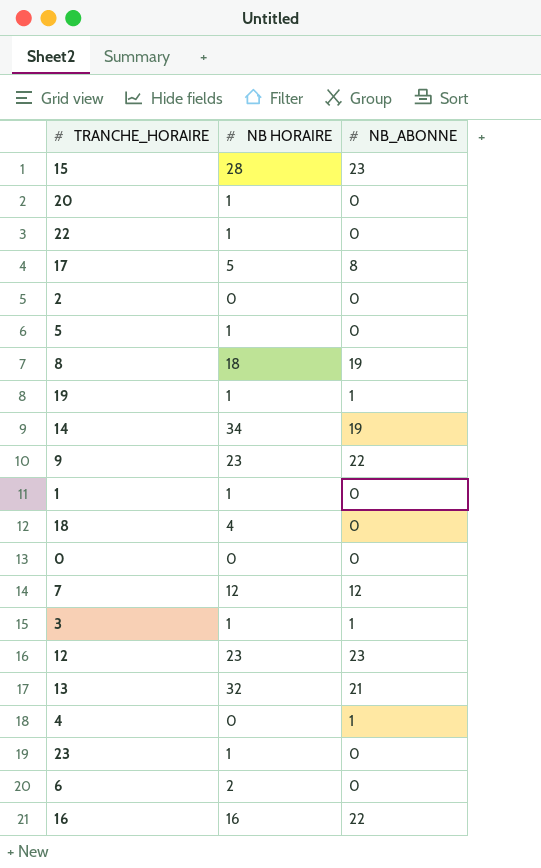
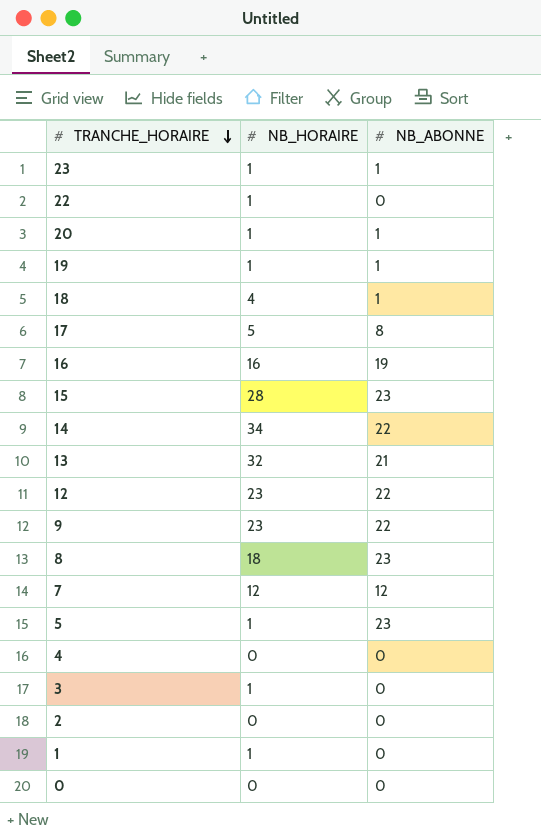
row order: none -> TRANCHE_HORAIRE descending
column name: NB HORAIRE -> NB_HORAIRE
row 6: 2 | 0 -> none
23 | NB_ABONNE: 0 -> 1
20 | NB_ABONNE: 0 -> 1
18 | NB_ABONNE: 0 -> 1
16 | NB_ABONNE: 22 -> 19
14 | NB_ABONNE: 19 -> 22
12 | NB_ABONNE: 23 -> 22
8 | NB_ABONNE: 19 -> 23
5 | NB_ABONNE: 0 -> 23
4 | NB_ABONNE: 1 -> 0
3 | NB_ABONNE: 1 -> 0

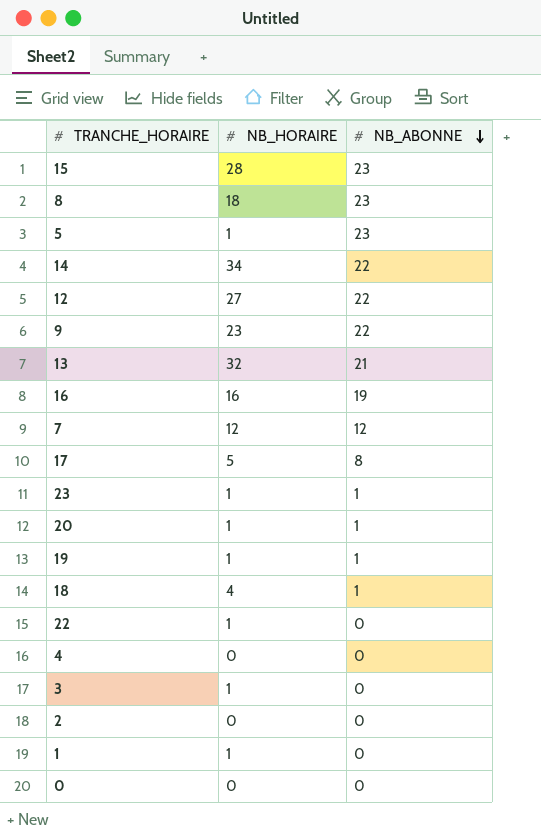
row order: TRANCHE_HORAIRE descending -> NB_ABONNE descending
12 | NB_HORAIRE: 23 -> 27

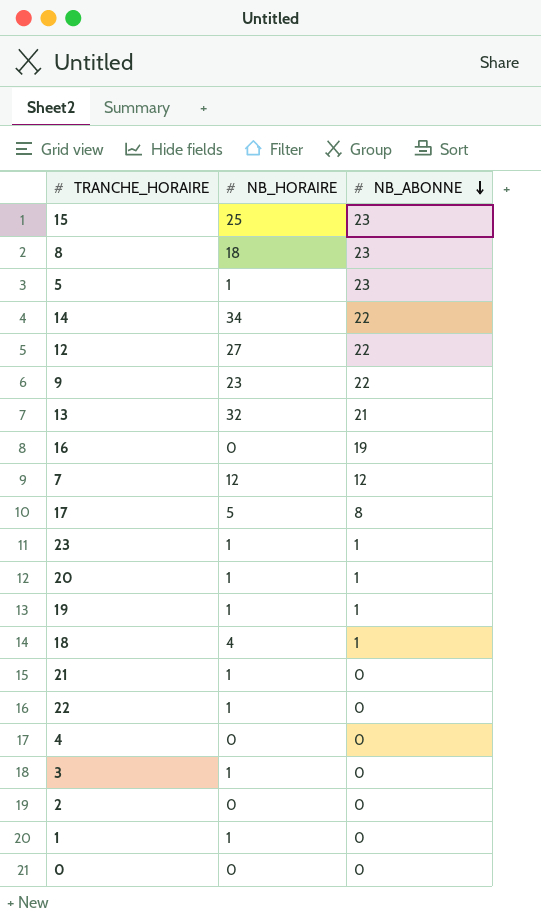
15 | NB_HORAIRE: 28 -> 25
16 | NB_HORAIRE: 16 -> 0
row 21: none -> 1 | 0

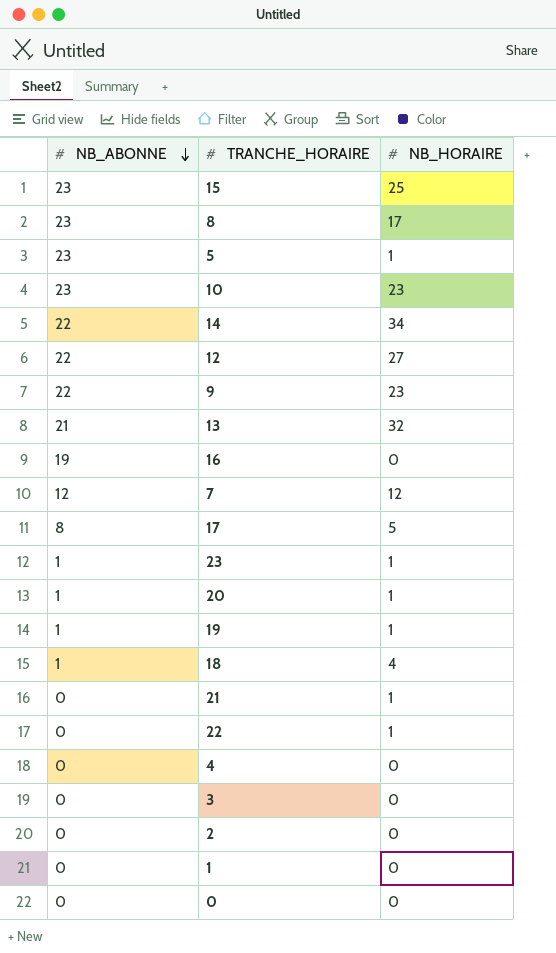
column NB_ABONNE | position: 3 -> 1
8 | NB_HORAIRE: 18 -> 17
row 10: none -> 23 | 23
3 | NB_HORAIRE: 1 -> 0
1 | NB_HORAIRE: 1 -> 0

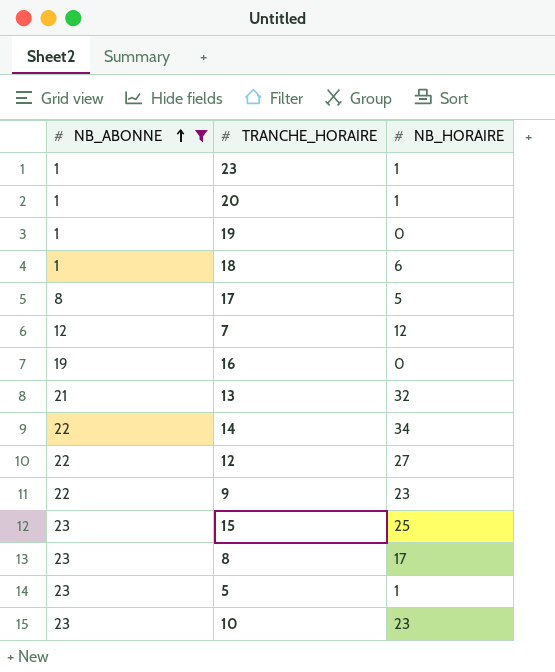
filter: none -> NB_ABONNE != 0
row order: NB_ABONNE descending -> NB_ABONNE ascending
19 | NB_HORAIRE: 1 -> 0
18 | NB_HORAIRE: 4 -> 6

